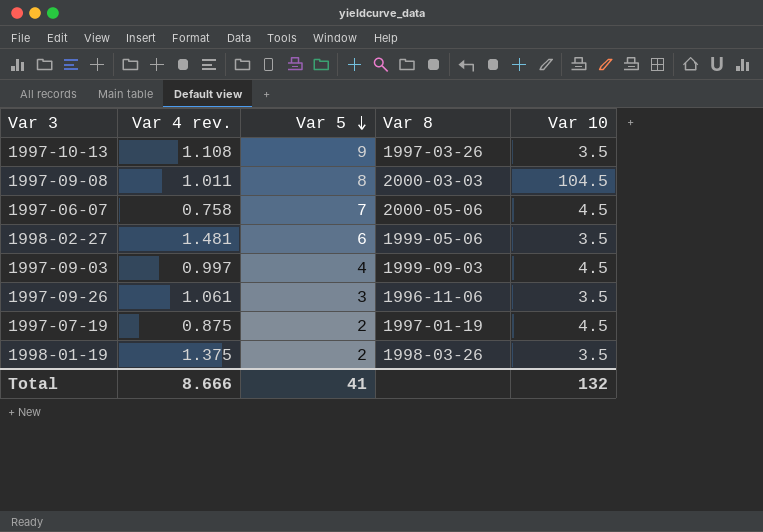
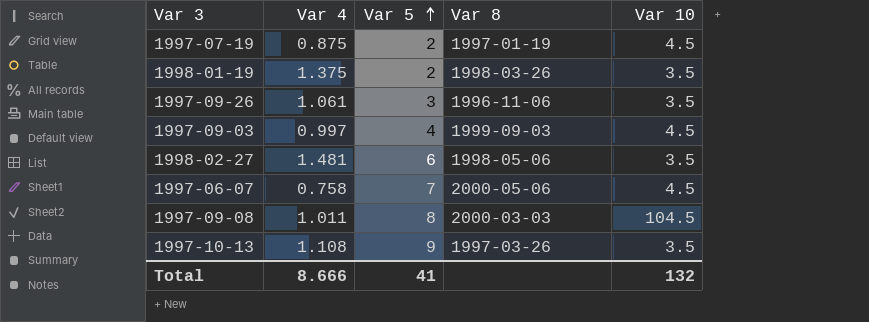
row order: Var 5 descending -> Var 5 ascending
column name: Var 4 rev. -> Var 4
1998-02-27 | Var 8: 1999-05-06 -> 1998-05-06

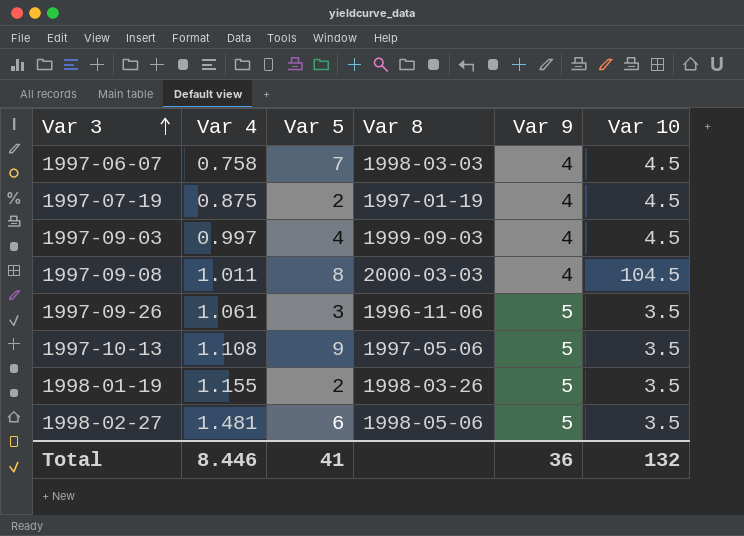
row order: Var 5 ascending -> Var 3 ascending
column Var 9 | position: none -> 5
1997-06-07 | Var 8: 2000-05-06 -> 1998-03-03
1997-10-13 | Var 8: 1997-03-26 -> 1997-05-06
1998-01-19 | Var 4: 1.375 -> 1.155
Total | Var 4: 8.666 -> 8.446

